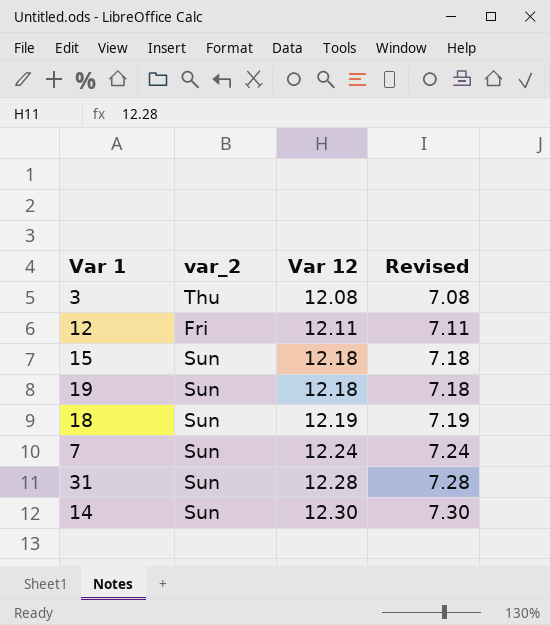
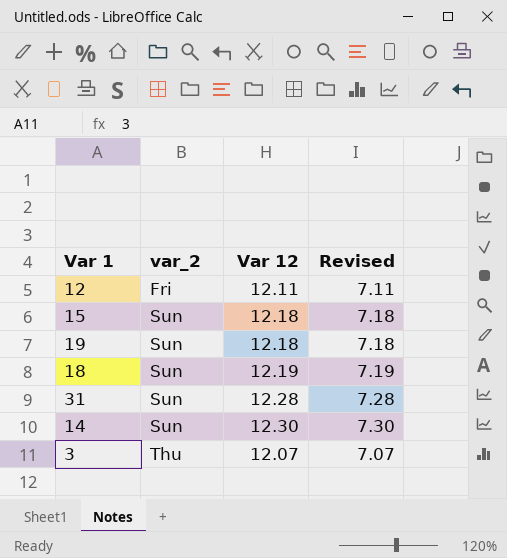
row order: Var 12 ascending -> var_2 ascending
row 7: Sun | 12.24 | 7.24 -> none
3 | Var 12: 12.08 -> 12.07
3 | Revised: 7.08 -> 7.07

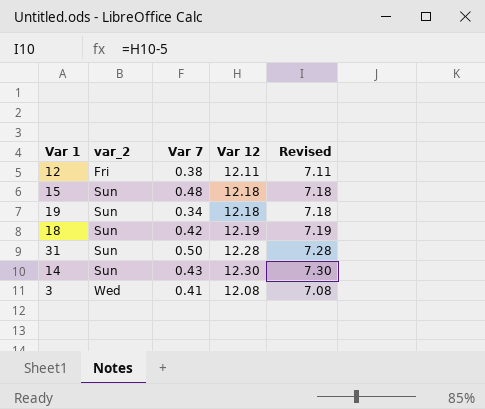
column Var 7 | position: none -> 3
3 | var_2: Thu -> Wed
3 | Var 12: 12.07 -> 12.08
3 | Revised: 7.07 -> 7.08

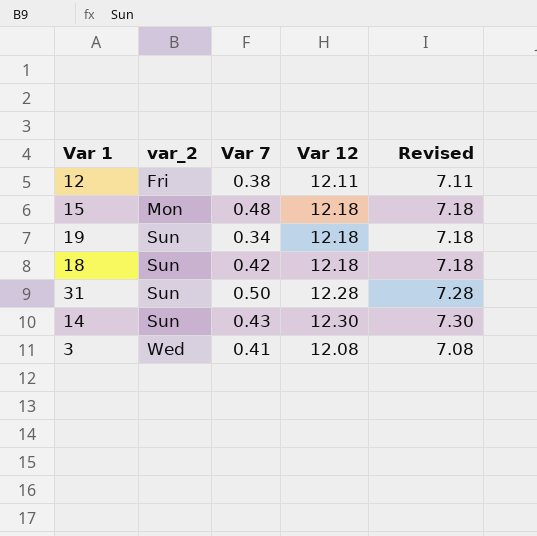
15 | var_2: Sun -> Mon
18 | Var 12: 12.19 -> 12.18
18 | Revised: 7.19 -> 7.18

